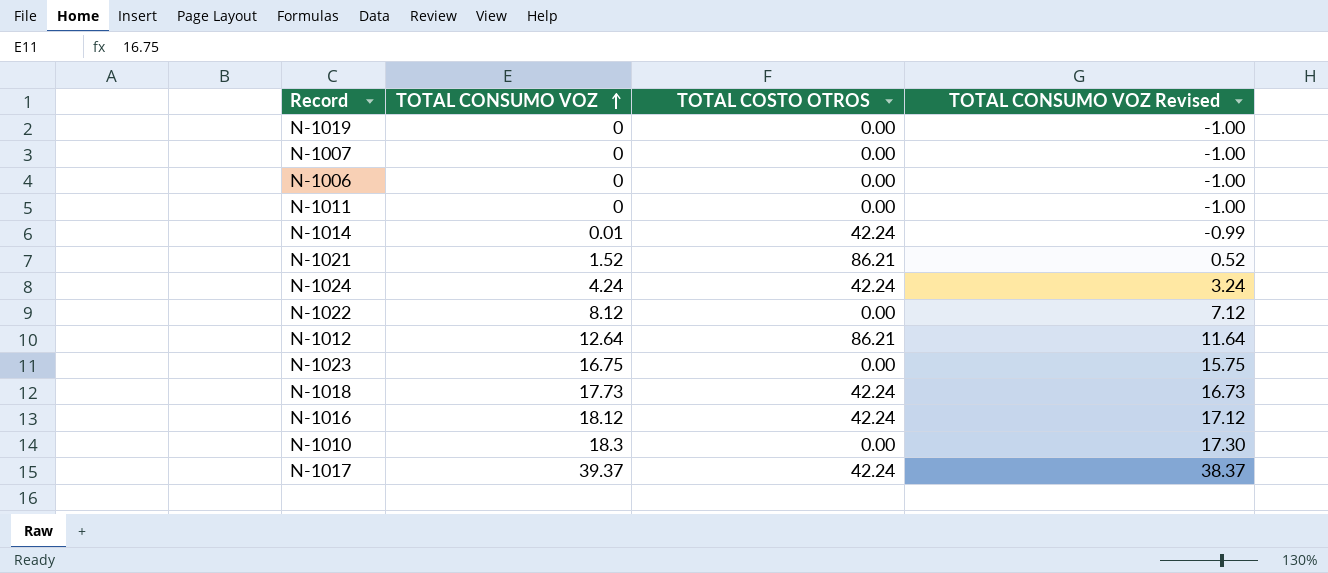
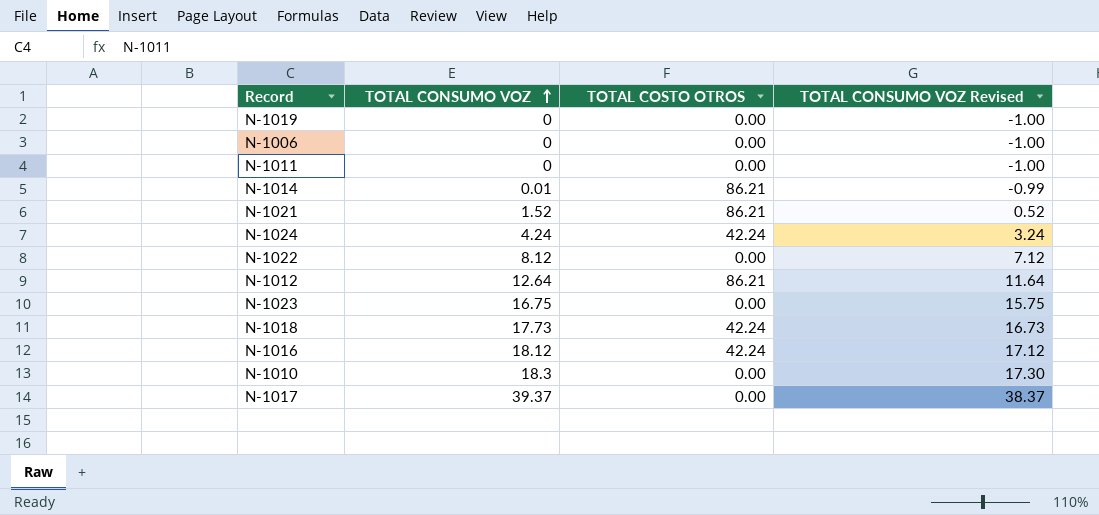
row N-1007: 0 | 0.00 | -1.00 -> none
N-1014 | TOTAL COSTO OTROS: 42.24 -> 86.21
N-1017 | TOTAL COSTO OTROS: 42.24 -> 0.00

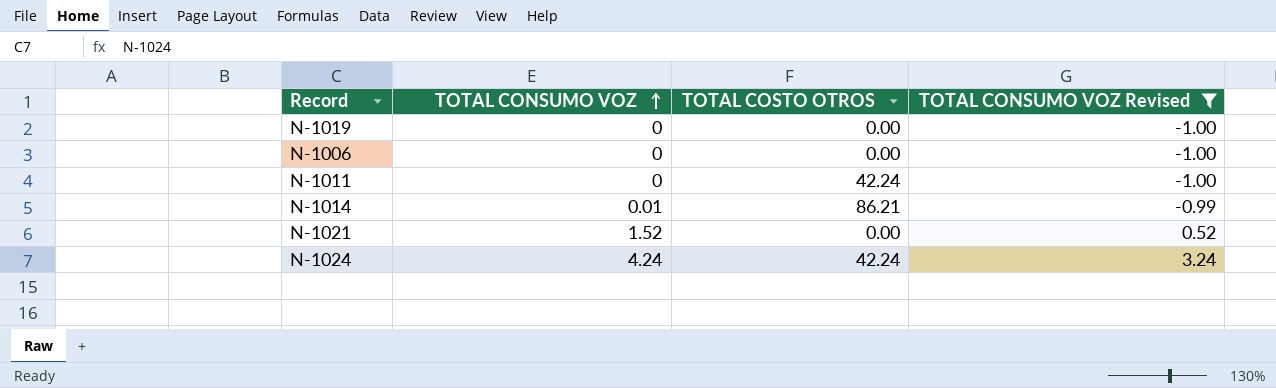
filter: none -> TOTAL CONSUMO VOZ Revised <= 3.24
N-1011 | TOTAL COSTO OTROS: 0.00 -> 42.24
N-1021 | TOTAL COSTO OTROS: 86.21 -> 0.00

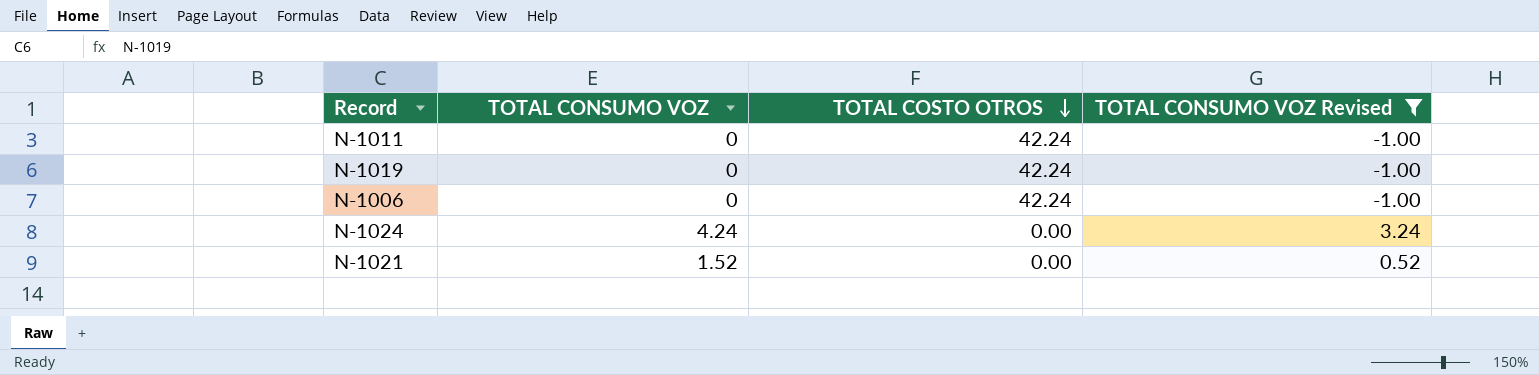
row order: TOTAL CONSUMO VOZ ascending -> TOTAL COSTO OTROS descending
row N-1014: 0.01 | 86.21 | -0.99 -> none
N-1019 | TOTAL COSTO OTROS: 0.00 -> 42.24
N-1006 | TOTAL COSTO OTROS: 0.00 -> 42.24
N-1024 | TOTAL COSTO OTROS: 42.24 -> 0.00

